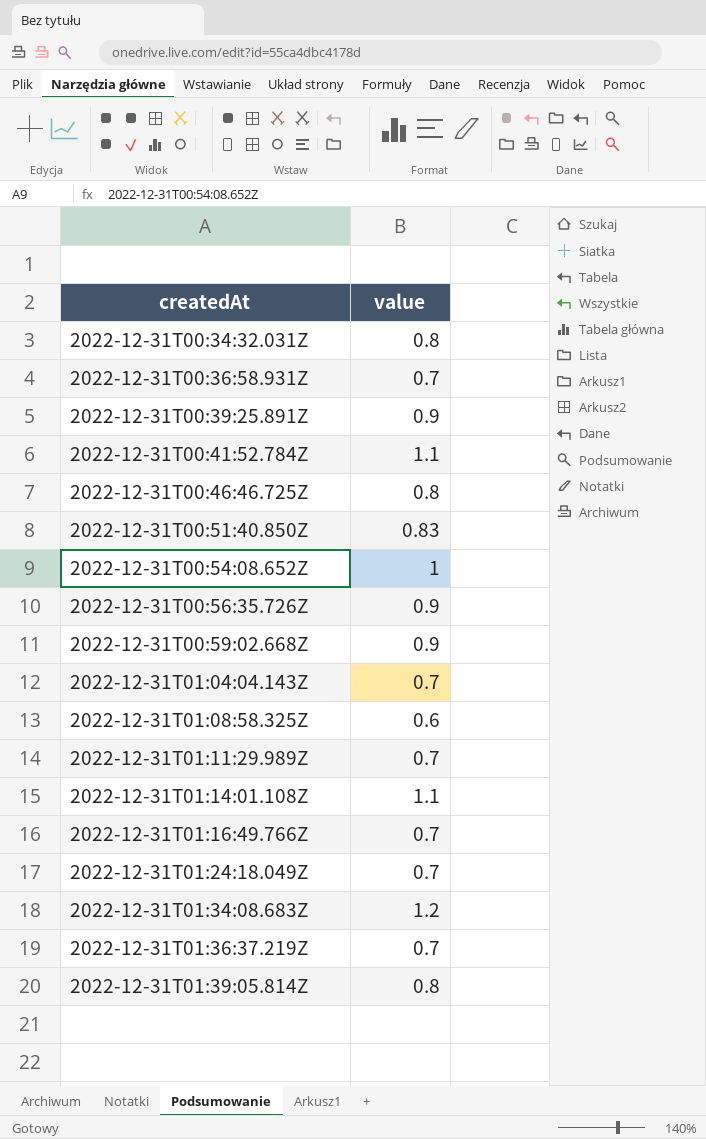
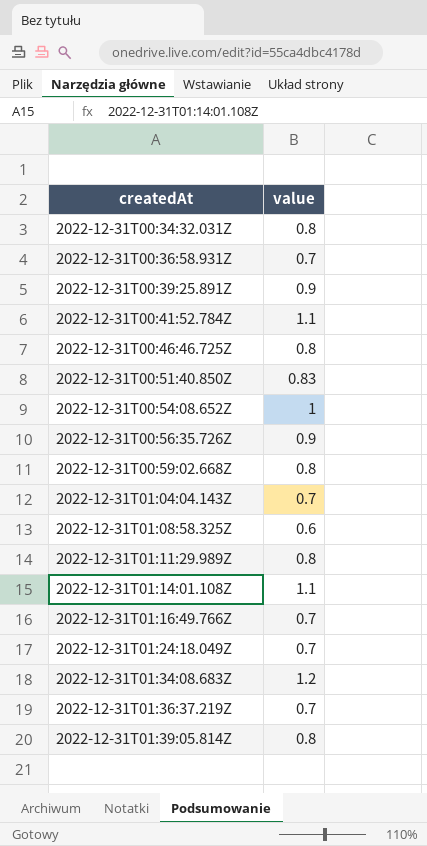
2022-12-31T00:59:02.668Z | value: 0.9 -> 0.8
2022-12-31T01:11:29.989Z | value: 0.7 -> 0.8

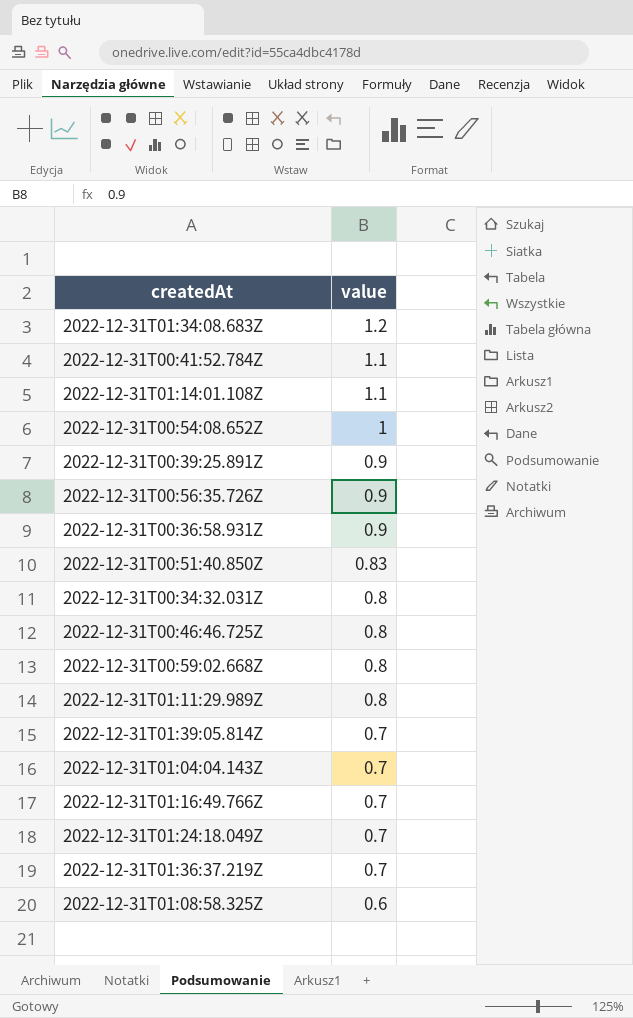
row order: createdAt ascending -> value descending
2022-12-31T00:36:58.931Z | value: 0.7 -> 0.9
2022-12-31T01:39:05.814Z | value: 0.8 -> 0.7

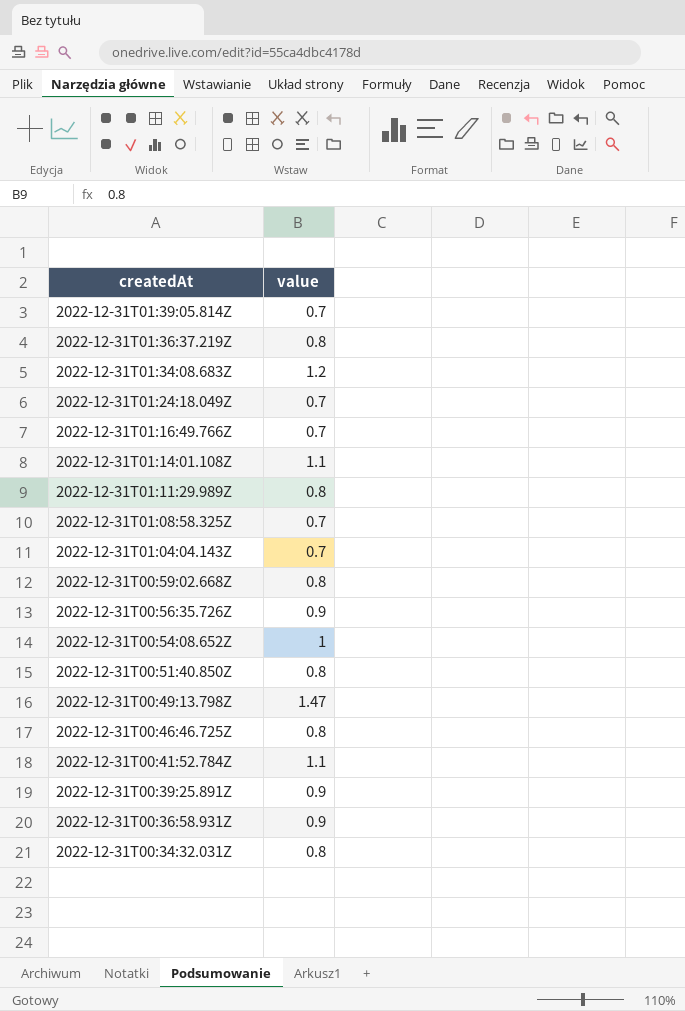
row order: value descending -> createdAt descending
2022-12-31T01:36:37.219Z | value: 0.7 -> 0.8
2022-12-31T01:08:58.325Z | value: 0.6 -> 0.7
2022-12-31T00:51:40.850Z | value: 0.83 -> 0.8
row 2022-12-31T00:49:13.798Z: none -> 1.47

